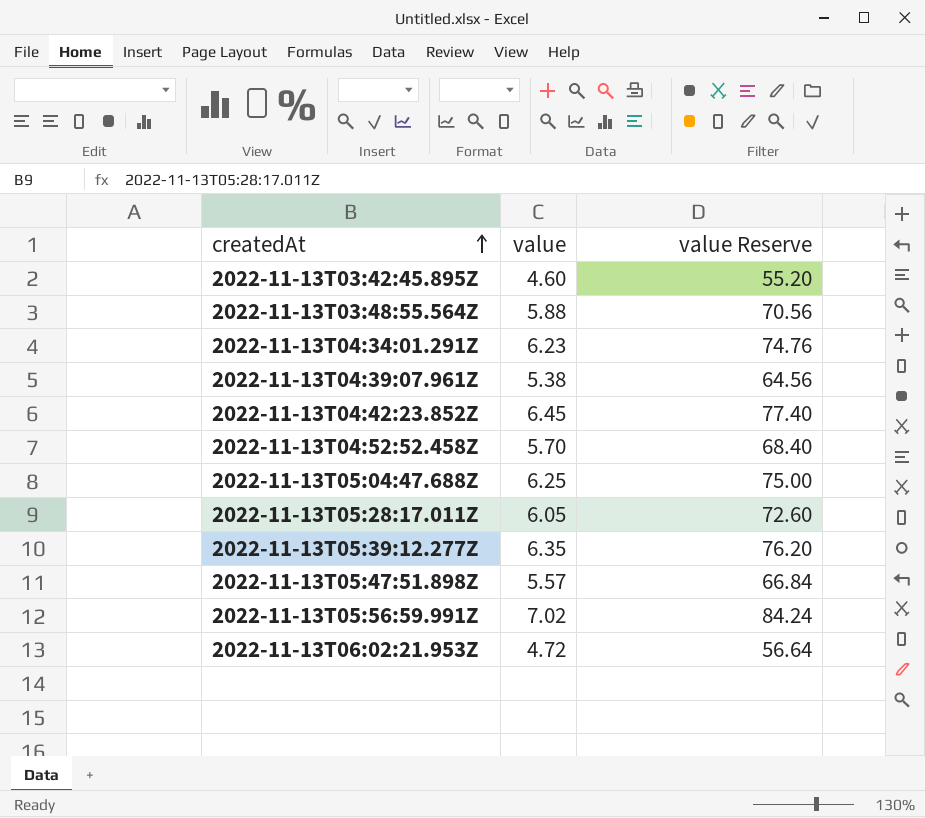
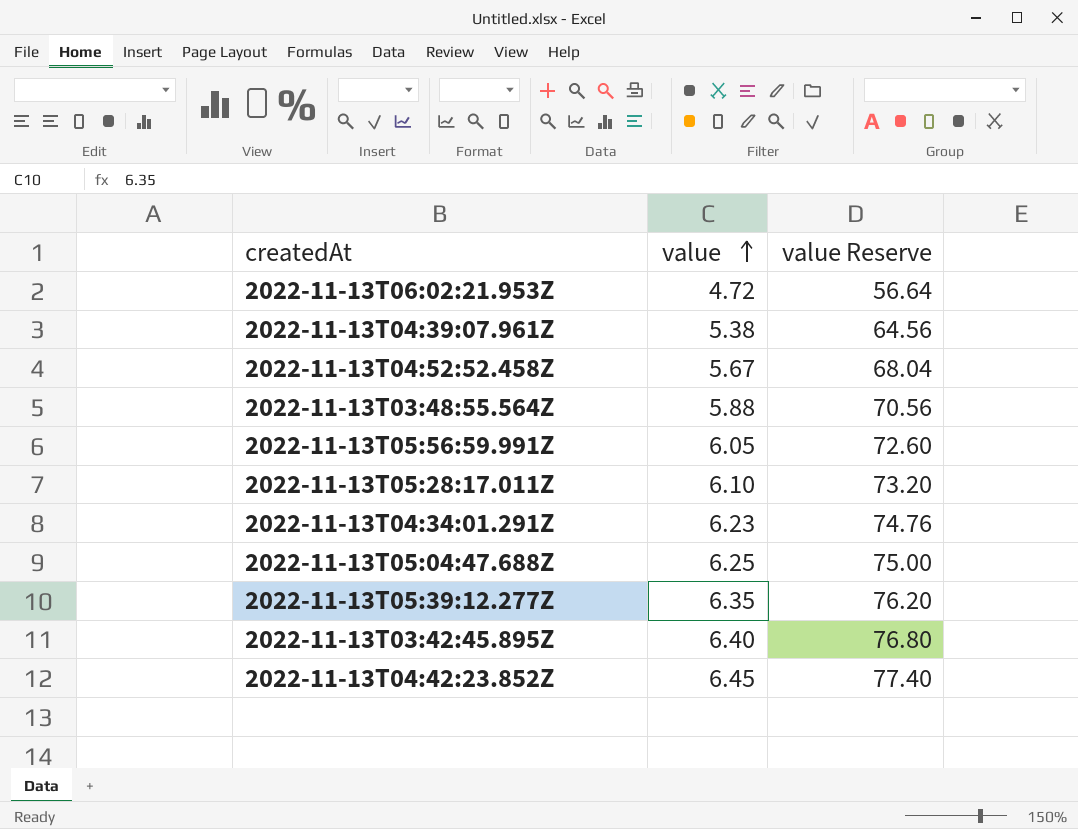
row order: createdAt ascending -> value ascending
row 2022-11-13T05:47:51.898Z: 5.57 | 66.84 -> none
2022-11-13T04:52:52.458Z | value: 5.70 -> 5.67
2022-11-13T04:52:52.458Z | value Reserve: 68.40 -> 68.04
2022-11-13T05:56:59.991Z | value: 7.02 -> 6.05
2022-11-13T05:56:59.991Z | value Reserve: 84.24 -> 72.60
2022-11-13T05:28:17.011Z | value: 6.05 -> 6.10
2022-11-13T05:28:17.011Z | value Reserve: 72.60 -> 73.20
2022-11-13T03:42:45.895Z | value: 4.60 -> 6.40
2022-11-13T03:42:45.895Z | value Reserve: 55.20 -> 76.80

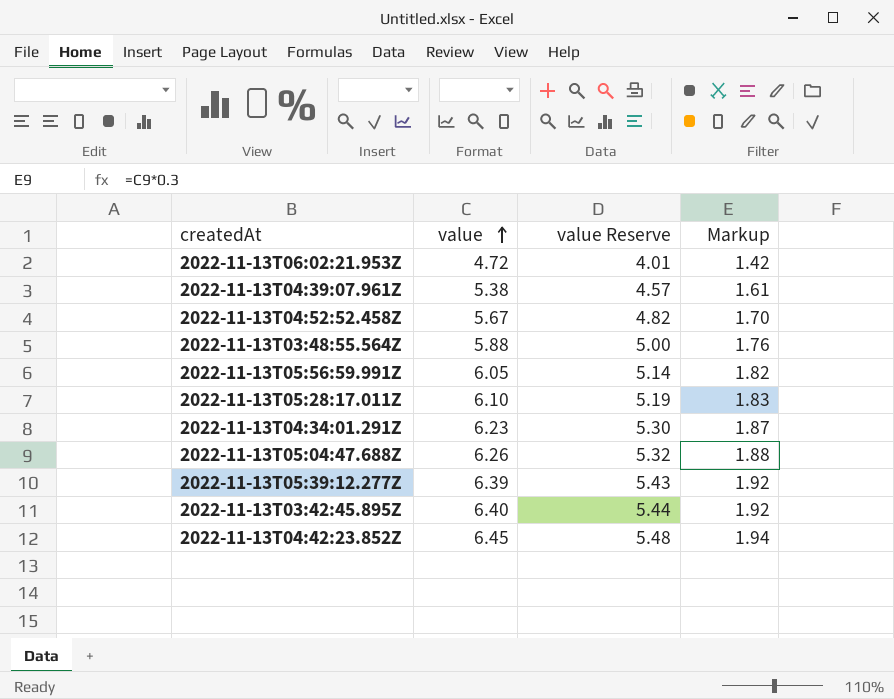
column value Reserve | formula: [value] * 12 -> [value] * 0.85
column Markup | formula: none -> [value] * 0.3
2022-11-13T05:04:47.688Z | value: 6.25 -> 6.26
2022-11-13T05:39:12.277Z | value: 6.35 -> 6.39

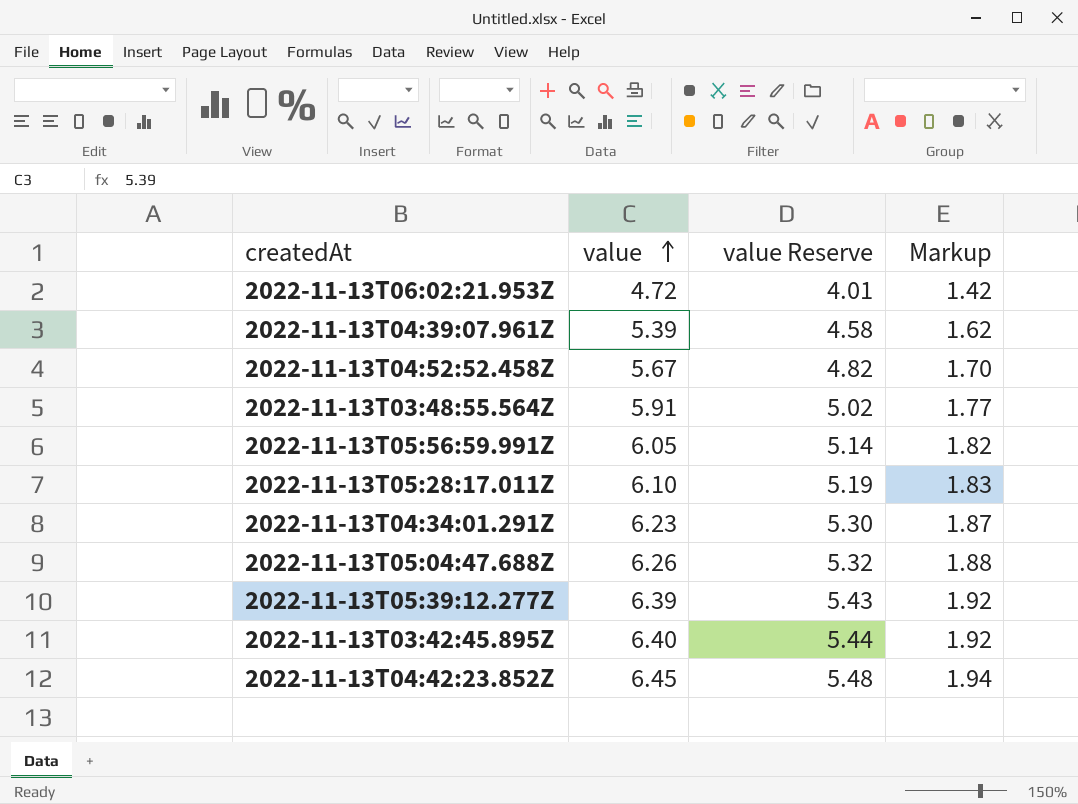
2022-11-13T04:39:07.961Z | value: 5.38 -> 5.39
2022-11-13T04:39:07.961Z | value Reserve: 4.57 -> 4.58
2022-11-13T04:39:07.961Z | Markup: 1.61 -> 1.62
2022-11-13T03:48:55.564Z | value: 5.88 -> 5.91
2022-11-13T03:48:55.564Z | value Reserve: 5.00 -> 5.02
2022-11-13T03:48:55.564Z | Markup: 1.76 -> 1.77

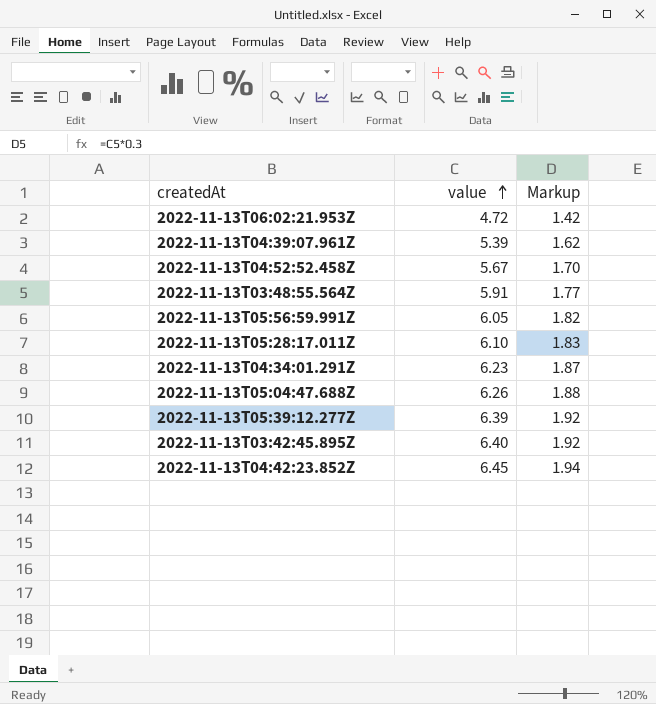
column value Reserve | formula: [value] * 0.85 -> none

